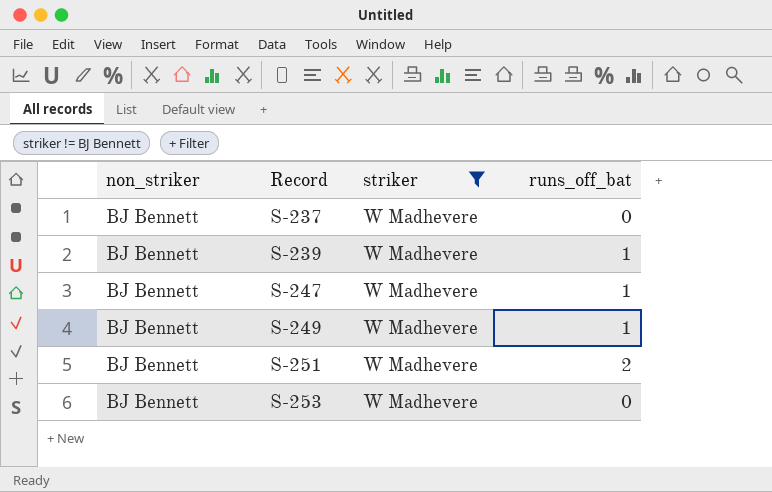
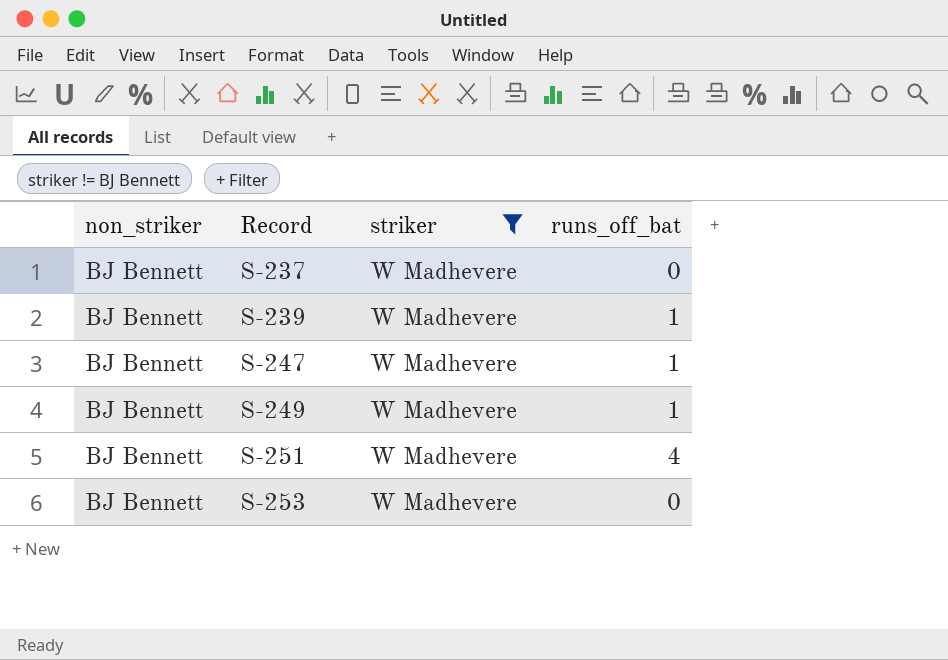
S-251 | runs_off_bat: 2 -> 4

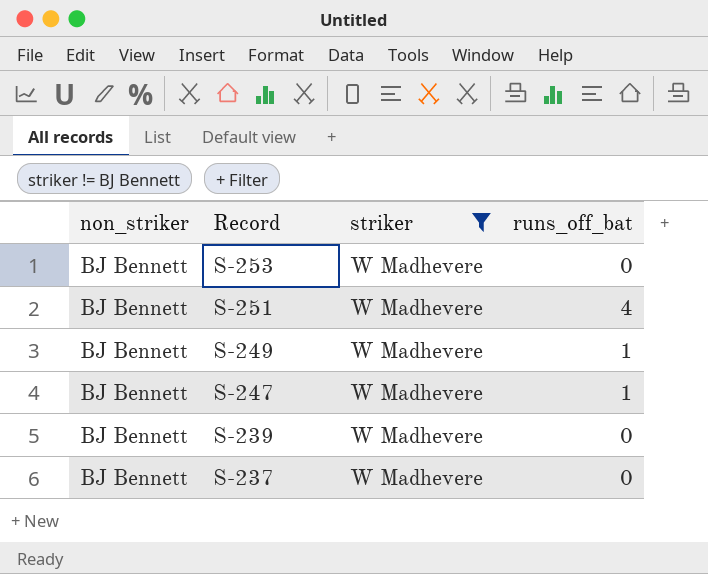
row order: Record ascending -> Record descending
S-239 | runs_off_bat: 1 -> 0

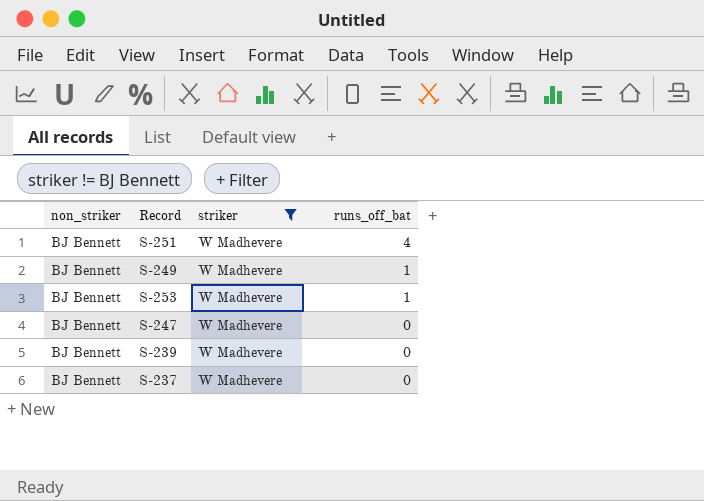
row order: Record descending -> runs_off_bat descending
S-253 | runs_off_bat: 0 -> 1
S-247 | runs_off_bat: 1 -> 0

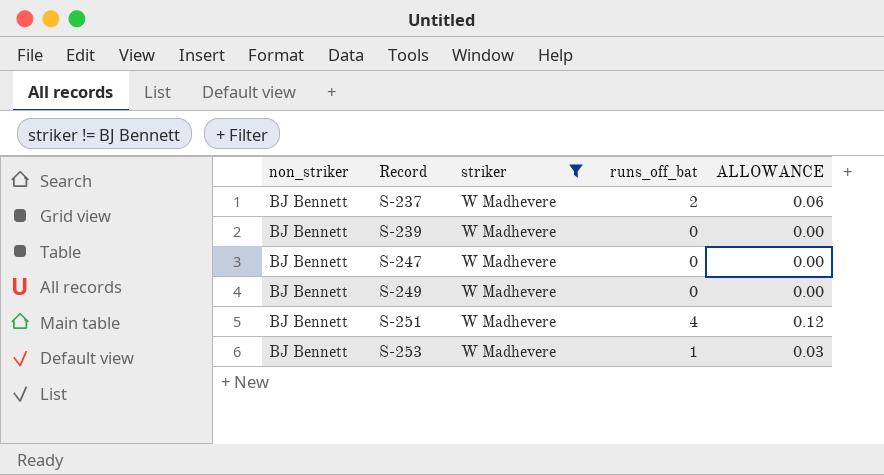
row order: runs_off_bat descending -> Record ascending
column ALLOWANCE | formula: none -> [runs_off_bat] * 0.03
S-237 | runs_off_bat: 0 -> 2
S-249 | runs_off_bat: 1 -> 0

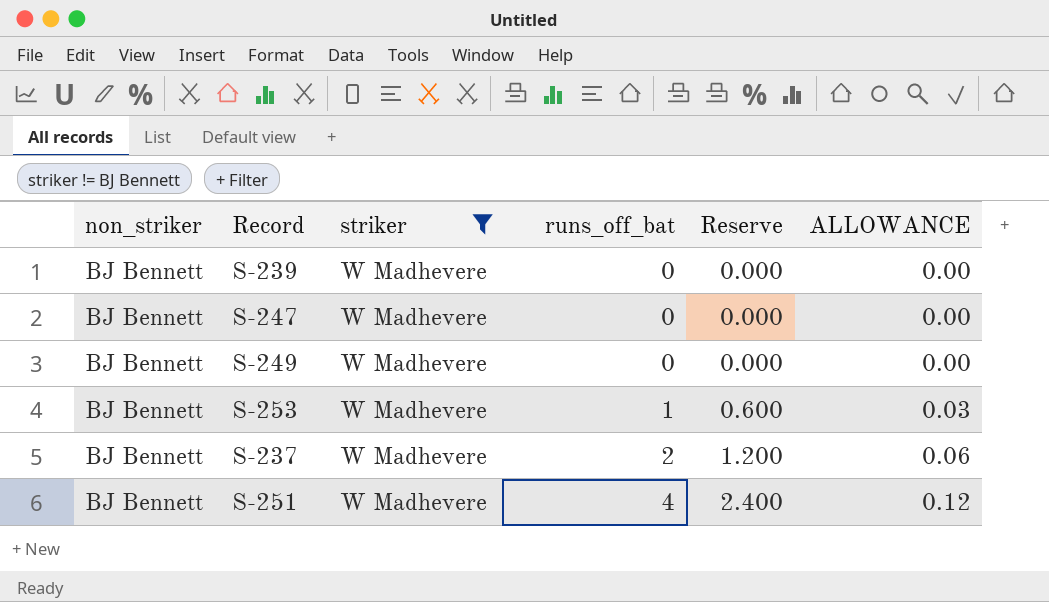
row order: Record ascending -> runs_off_bat ascending
column Reserve | formula: none -> [runs_off_bat] * 0.6

